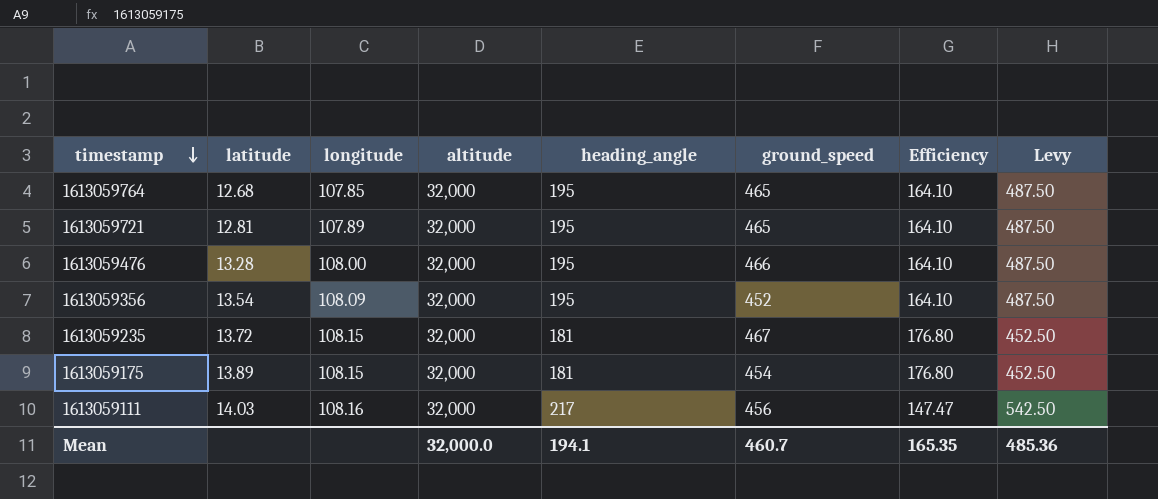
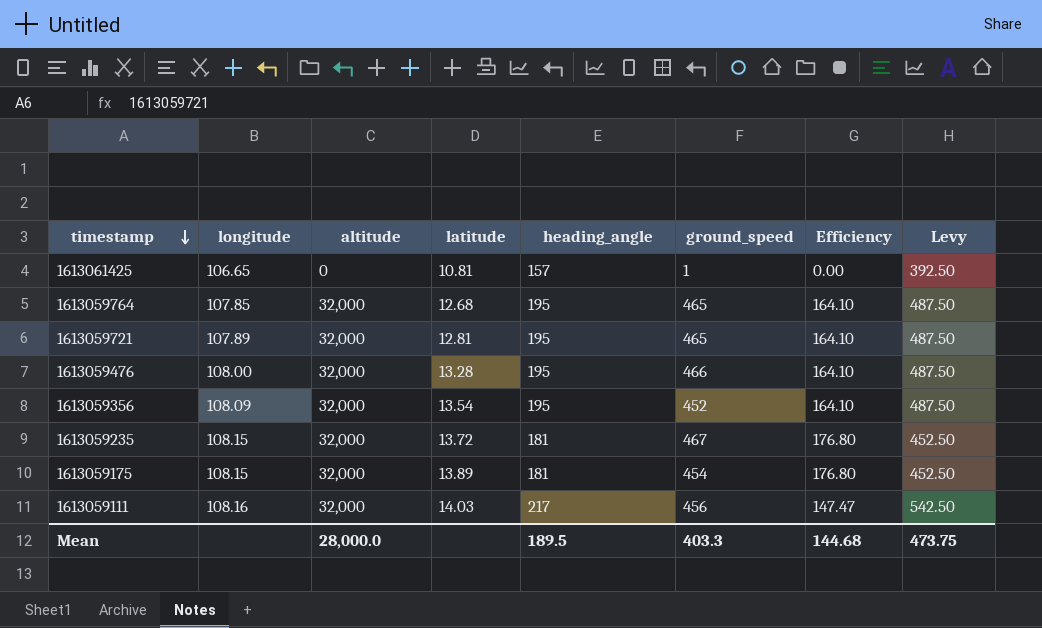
column latitude | position: 2 -> 4
row 1613061425: none -> 106.65 | 0 | 10.81 | 157 | 1 | 0.00 | 392.50
Mean | altitude: 32,000.0 -> 28,000.0
Mean | heading_angle: 194.1 -> 189.5
Mean | ground_speed: 460.7 -> 403.3
Mean | Efficiency: 165.35 -> 144.68
Mean | Levy: 485.36 -> 473.75

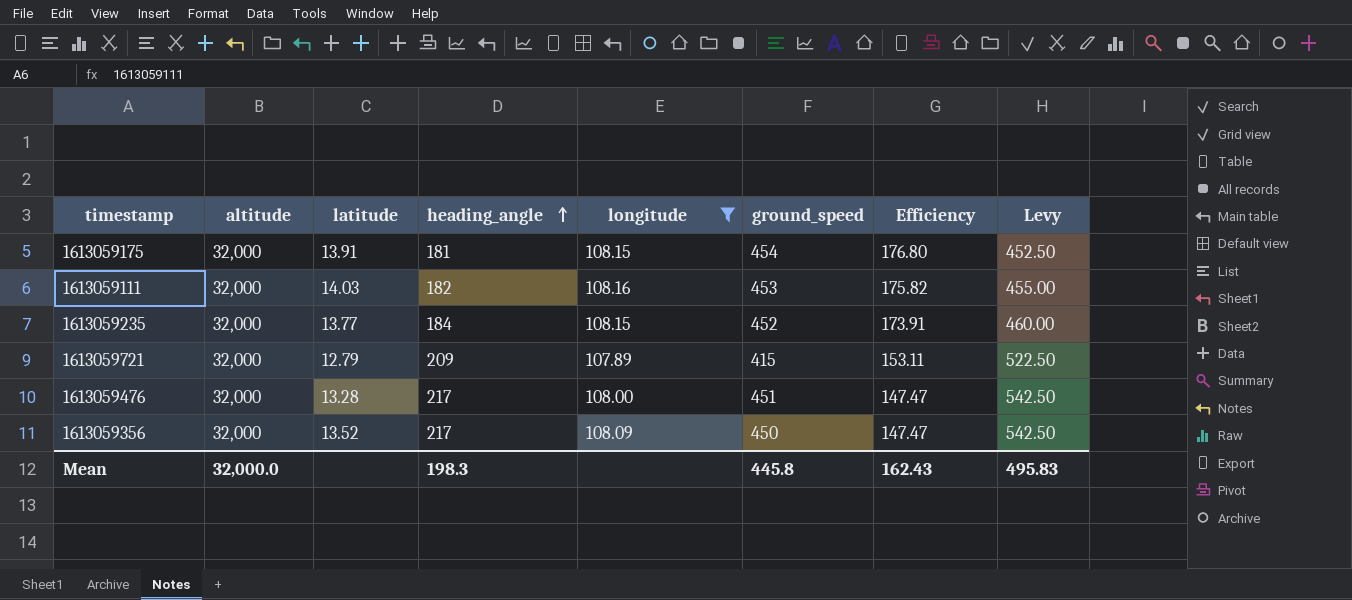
filter: none -> longitude >= 107.89
row order: timestamp descending -> heading_angle ascending
column longitude | position: 2 -> 5
1613059175 | latitude: 13.89 -> 13.91
1613059111 | heading_angle: 217 -> 182
1613059111 | ground_speed: 456 -> 453
1613059111 | Efficiency: 147.47 -> 175.82
1613059111 | Levy: 542.50 -> 455.00
1613059235 | latitude: 13.72 -> 13.77
1613059235 | heading_angle: 181 -> 184
1613059235 | ground_speed: 467 -> 452
1613059235 | Efficiency: 176.80 -> 173.91
1613059235 | Levy: 452.50 -> 460.00
1613059721 | latitude: 12.81 -> 12.79
1613059721 | heading_angle: 195 -> 209
1613059721 | ground_speed: 465 -> 415
1613059721 | Efficiency: 164.10 -> 153.11
1613059721 | Levy: 487.50 -> 522.50
1613059476 | heading_angle: 195 -> 217
1613059476 | ground_speed: 466 -> 451
1613059476 | Efficiency: 164.10 -> 147.47
1613059476 | Levy: 487.50 -> 542.50
1613059356 | latitude: 13.54 -> 13.52
1613059356 | heading_angle: 195 -> 217
1613059356 | ground_speed: 452 -> 450
1613059356 | Efficiency: 164.10 -> 147.47
1613059356 | Levy: 487.50 -> 542.50
Mean | altitude: 28,000.0 -> 32,000.0
Mean | heading_angle: 189.5 -> 198.3
Mean | ground_speed: 403.3 -> 445.8
Mean | Efficiency: 144.68 -> 162.43
Mean | Levy: 473.75 -> 495.83

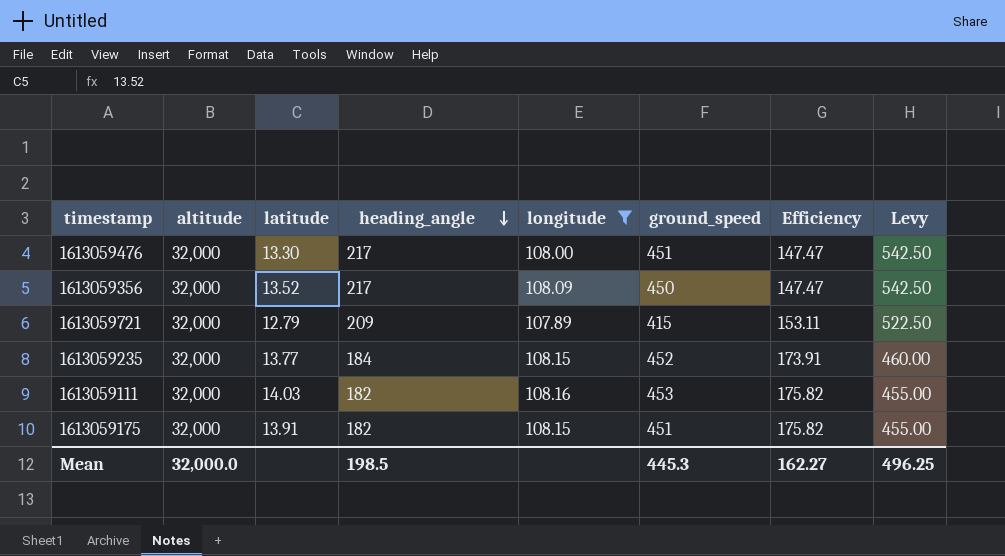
row order: heading_angle ascending -> heading_angle descending
1613059476 | latitude: 13.28 -> 13.30
1613059175 | heading_angle: 181 -> 182
1613059175 | ground_speed: 454 -> 451
1613059175 | Efficiency: 176.80 -> 175.82
1613059175 | Levy: 452.50 -> 455.00
Mean | heading_angle: 198.3 -> 198.5
Mean | ground_speed: 445.8 -> 445.3
Mean | Efficiency: 162.43 -> 162.27
Mean | Levy: 495.83 -> 496.25

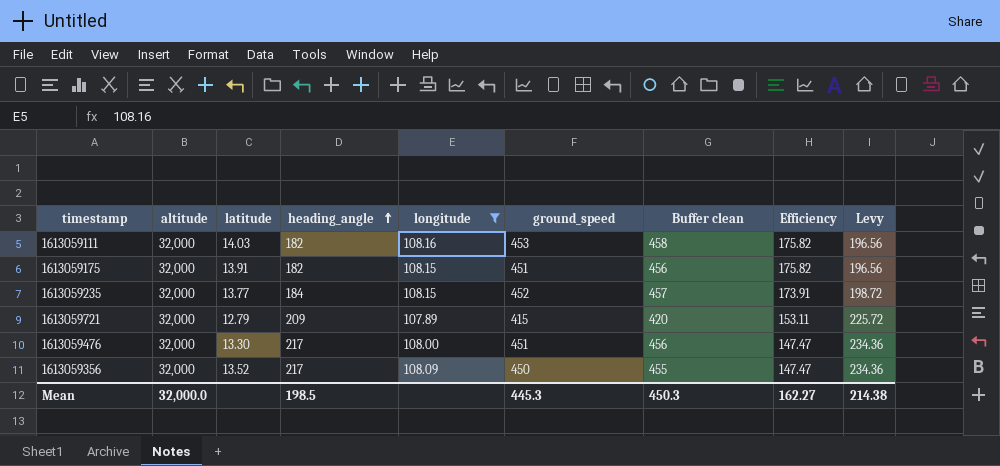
row order: heading_angle descending -> heading_angle ascending
column Buffer clean | formula: none -> [ground_speed] + 5
column Levy | formula: [heading_angle] * 2.5 -> [heading_angle] * 1.08
Mean | Levy: 496.25 -> 214.38

